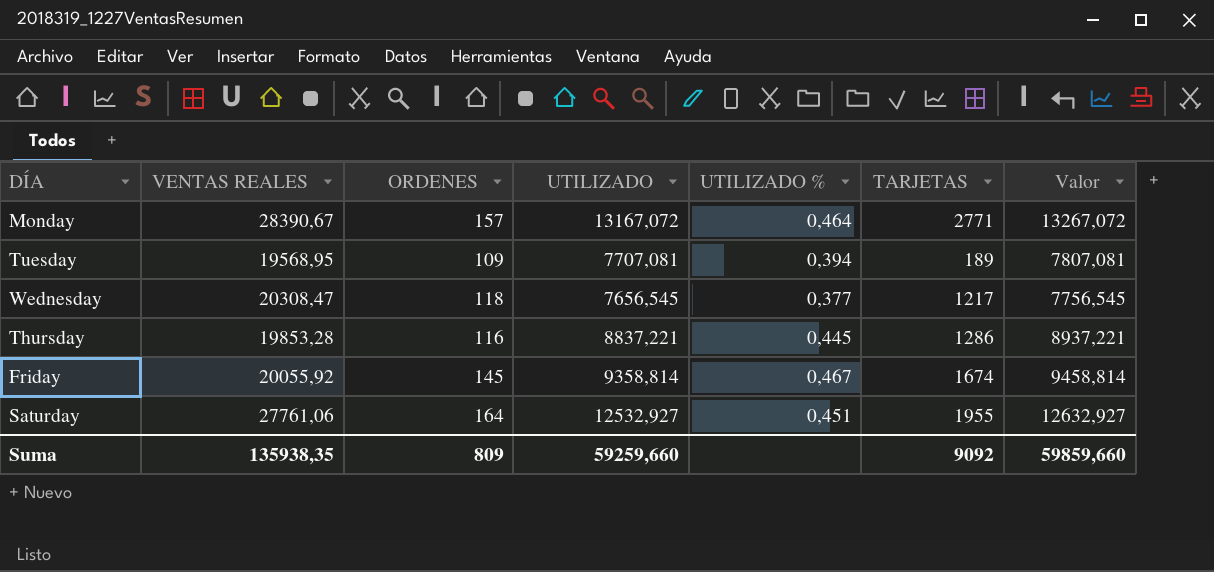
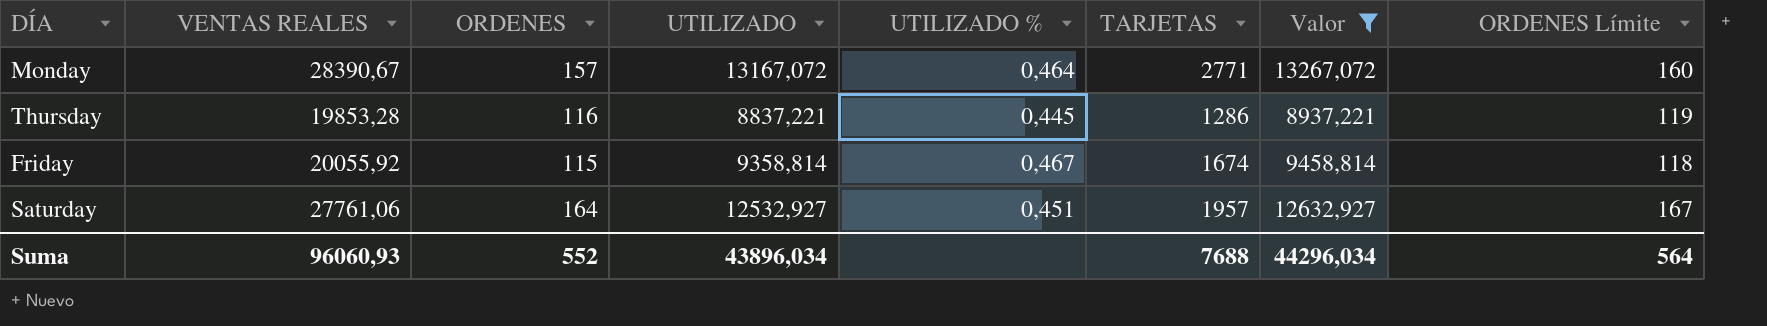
filter: none -> Valor >= 8937,221
column ORDENES Límite | formula: none -> [ORDENES] + 3
Friday | ORDENES: 145 -> 115
Saturday | TARJETAS: 1955 -> 1957
Suma | VENTAS REALES: 135938,35 -> 96060,93
Suma | ORDENES: 809 -> 552
Suma | UTILIZADO: 59259,660 -> 43896,034
Suma | TARJETAS: 9092 -> 7688
Suma | Valor: 59859,660 -> 44296,034

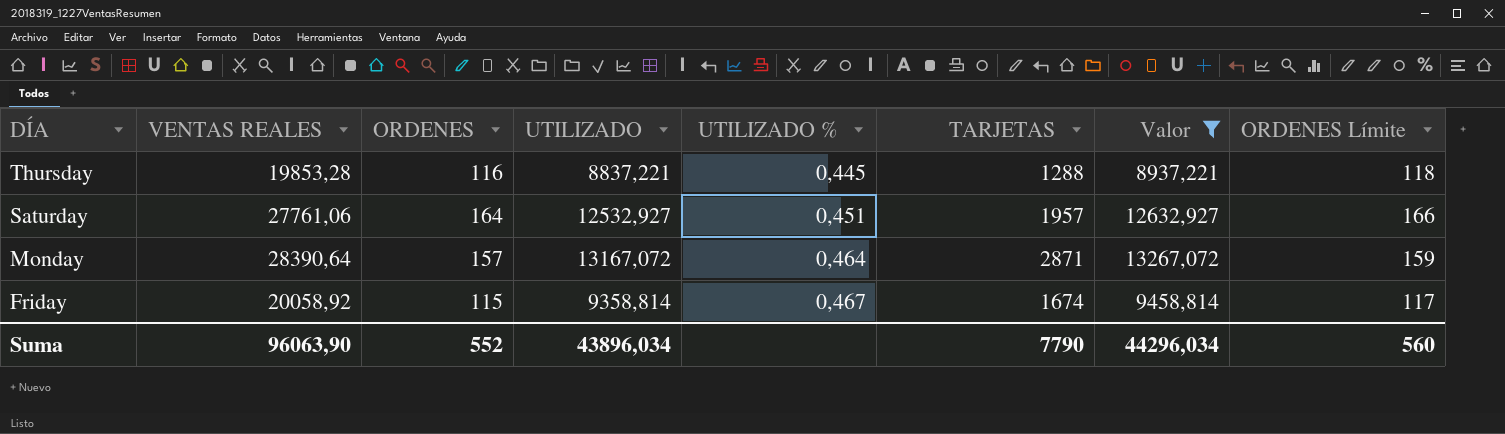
row order: none -> DÍA descending
column ORDENES Límite | formula: [ORDENES] + 3 -> [ORDENES] + 2
Thursday | TARJETAS: 1286 -> 1288
Monday | VENTAS REALES: 28390,67 -> 28390,64
Monday | TARJETAS: 2771 -> 2871
Friday | VENTAS REALES: 20055,92 -> 20058,92
Suma | VENTAS REALES: 96060,93 -> 96063,90
Suma | TARJETAS: 7688 -> 7790
Suma | ORDENES Límite: 564 -> 560

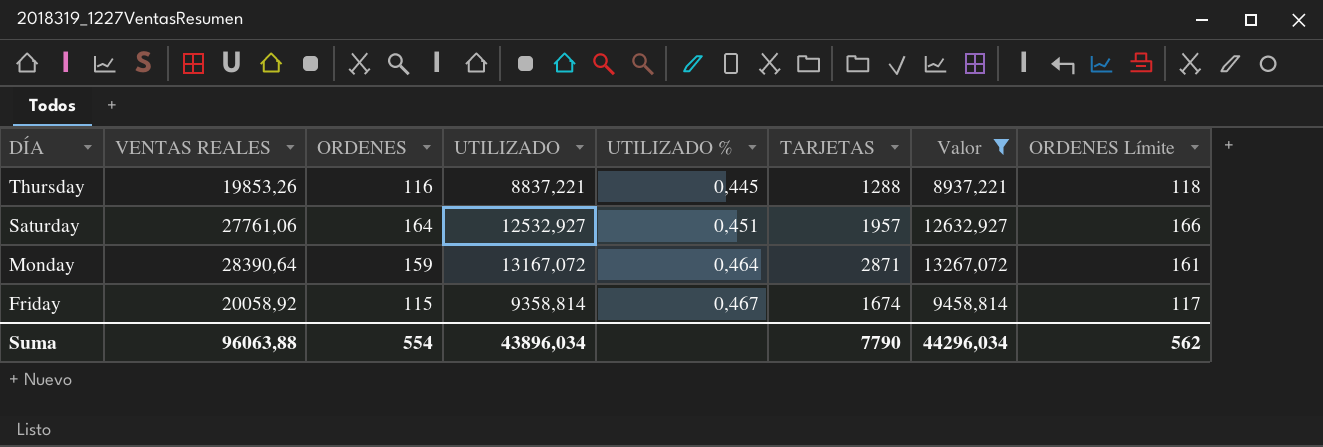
Thursday | VENTAS REALES: 19853,28 -> 19853,26
Monday | ORDENES: 157 -> 159
Monday | ORDENES Límite: 159 -> 161
Suma | VENTAS REALES: 96063,90 -> 96063,88
Suma | ORDENES: 552 -> 554
Suma | ORDENES Límite: 560 -> 562

